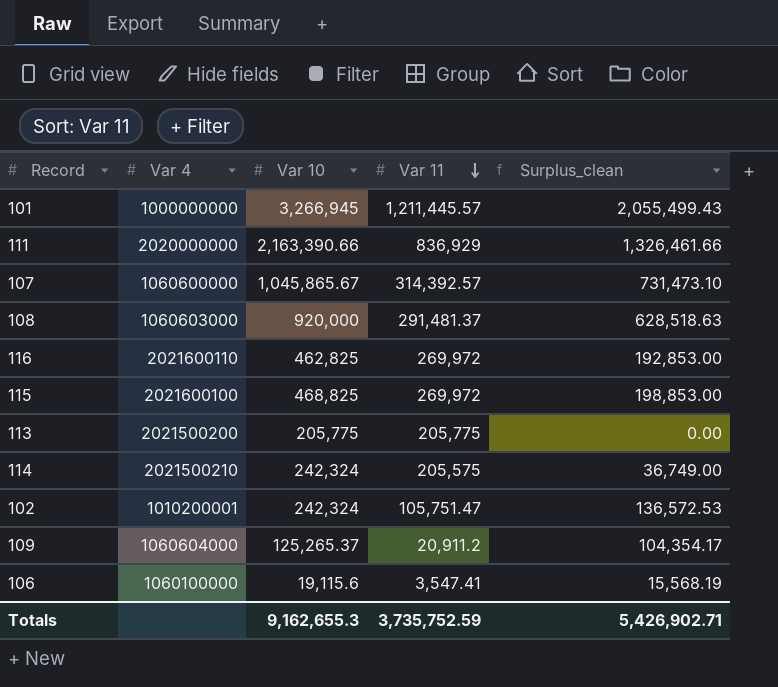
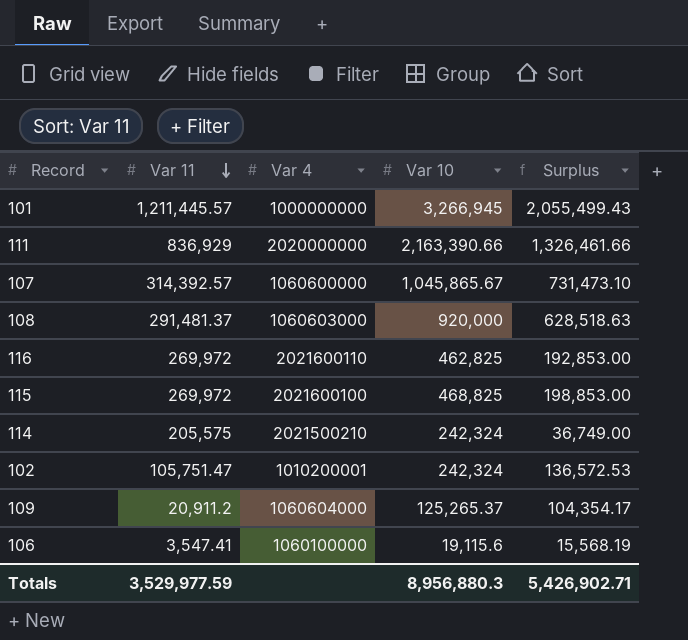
column Var 11 | position: 4 -> 2
column name: Surplus_clean -> Surplus
row 113: 2021500200 | 205,775 | 205,775 | 0.00 -> none
Totals | Var 11: 3,735,752.59 -> 3,529,977.59
Totals | Var 10: 9,162,655.3 -> 8,956,880.3

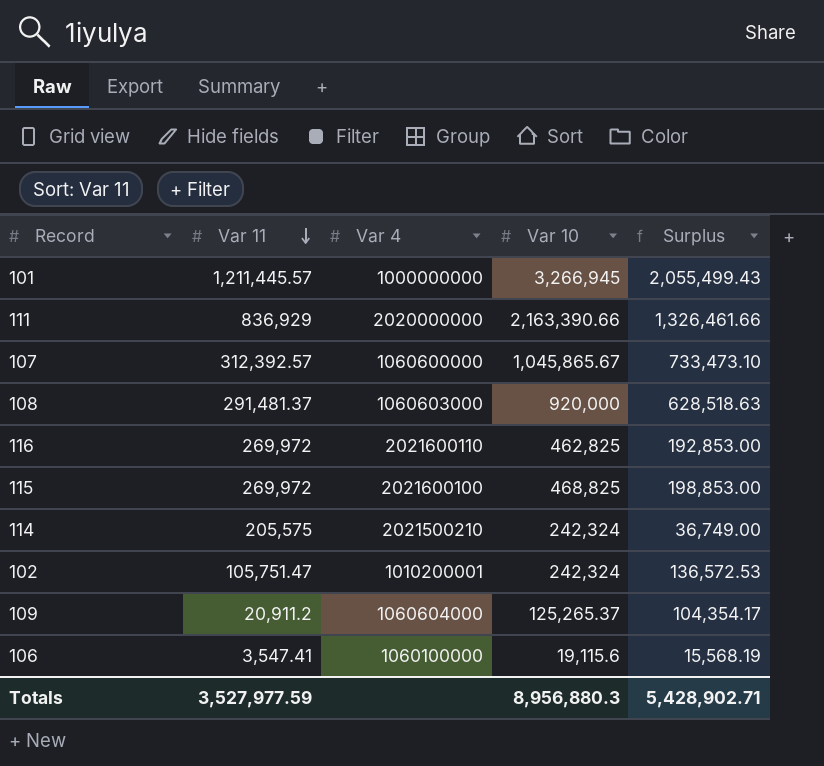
107 | Var 11: 314,392.57 -> 312,392.57
107 | Surplus: 731,473.10 -> 733,473.10
Totals | Var 11: 3,529,977.59 -> 3,527,977.59
Totals | Surplus: 5,426,902.71 -> 5,428,902.71

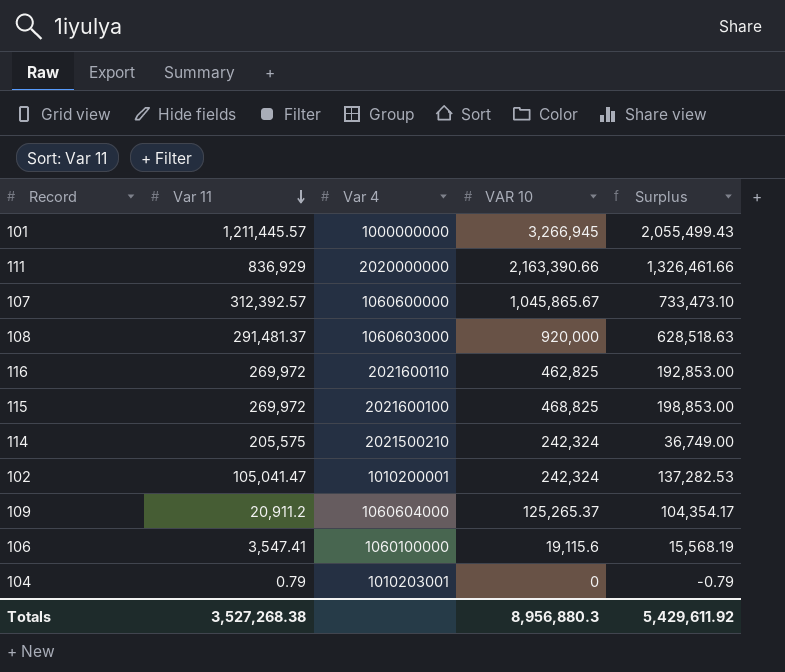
column name: Var 10 -> VAR 10
102 | Var 11: 105,751.47 -> 105,041.47
102 | Surplus: 136,572.53 -> 137,282.53
row 104: none -> 0.79 | 1010203001 | 0 | -0.79
Totals | Var 11: 3,527,977.59 -> 3,527,268.38
Totals | Surplus: 5,428,902.71 -> 5,429,611.92

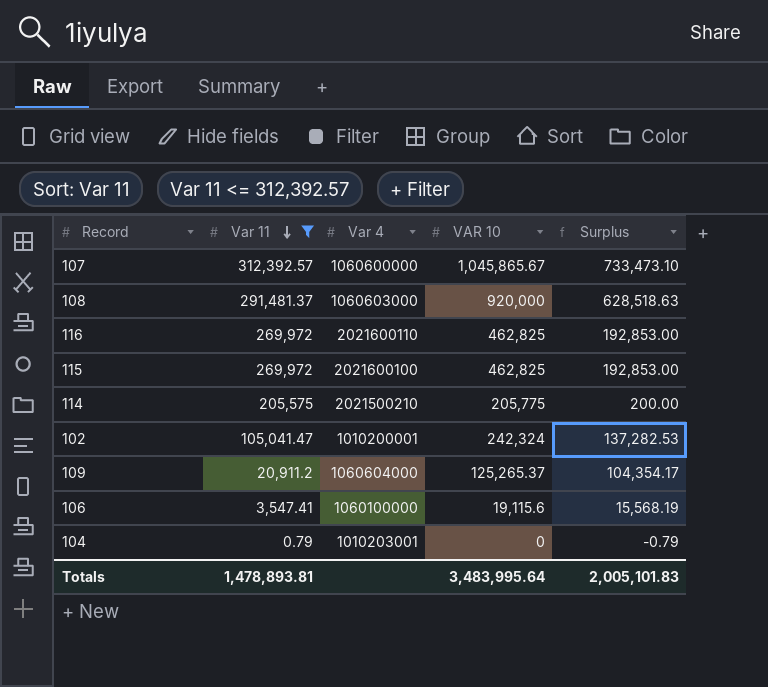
filter: none -> Var 11 <= 312,392.57
115 | VAR 10: 468,825 -> 462,825
115 | Surplus: 198,853.00 -> 192,853.00
114 | VAR 10: 242,324 -> 205,775
114 | Surplus: 36,749.00 -> 200.00
Totals | Var 11: 3,527,268.38 -> 1,478,893.81
Totals | VAR 10: 8,956,880.3 -> 3,483,995.64
Totals | Surplus: 5,429,611.92 -> 2,005,101.83

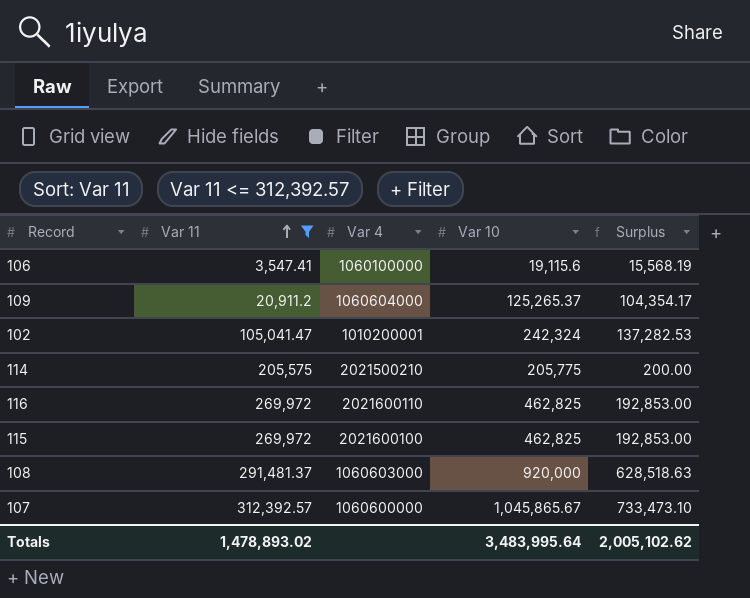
row order: Var 11 descending -> Var 11 ascending
column name: VAR 10 -> Var 10
row 104: 0.79 | 1010203001 | 0 | -0.79 -> none
Totals | Var 11: 1,478,893.81 -> 1,478,893.02
Totals | Surplus: 2,005,101.83 -> 2,005,102.62

